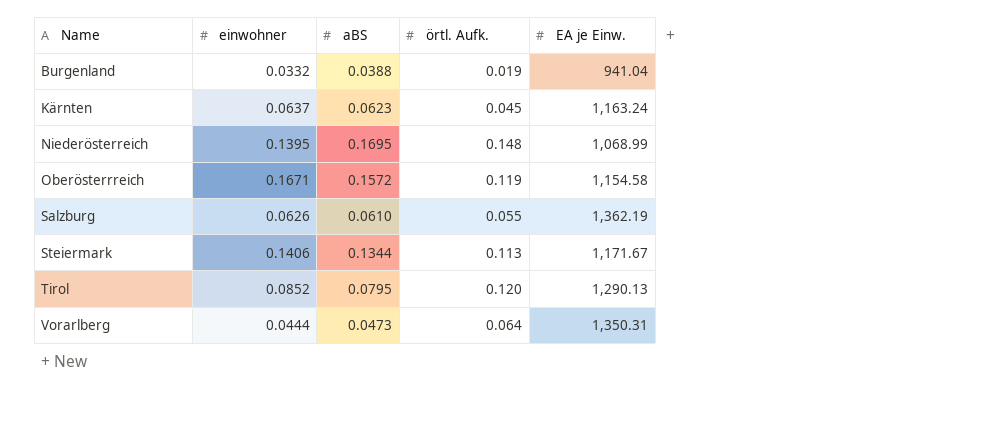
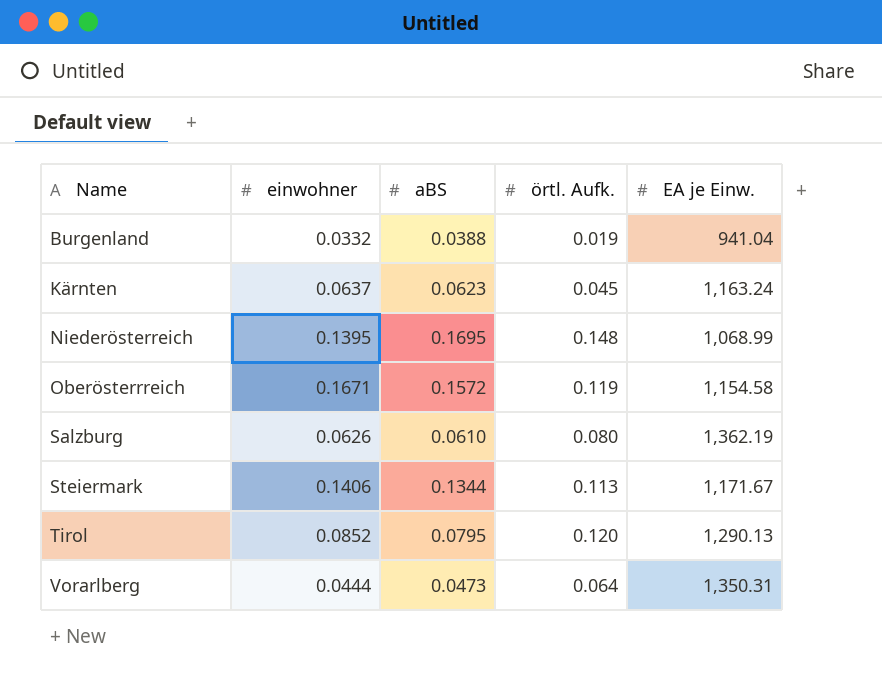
Salzburg | örtl. Aufk.: 0.055 -> 0.080

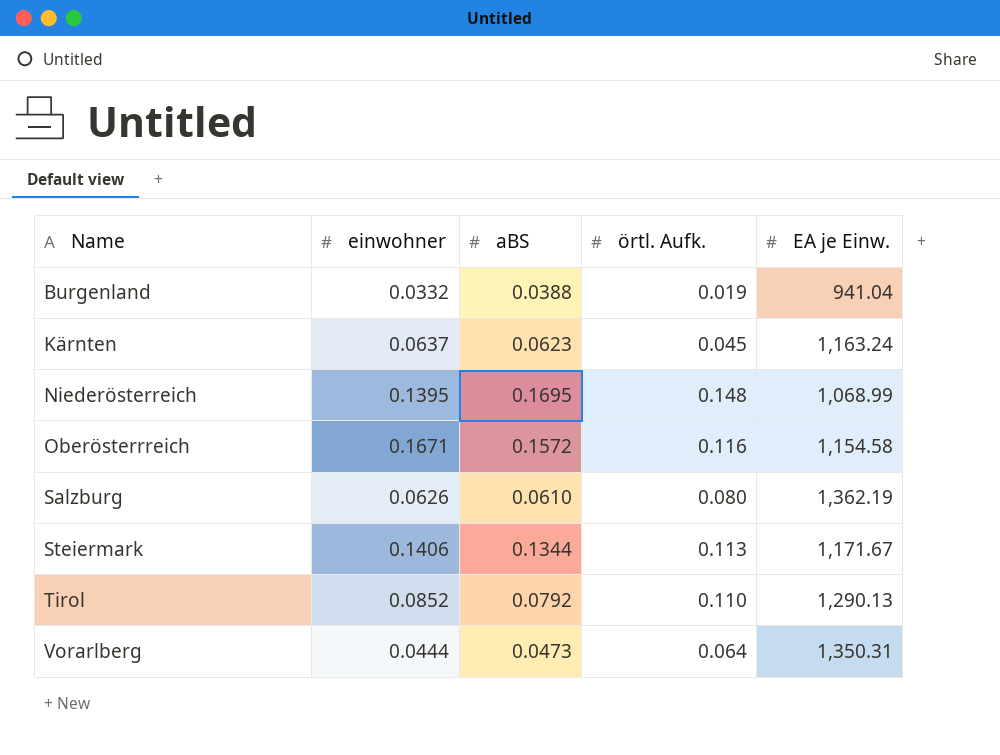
Oberösterrreich | örtl. Aufk.: 0.119 -> 0.116
Tirol | aBS: 0.0795 -> 0.0792
Tirol | örtl. Aufk.: 0.120 -> 0.110

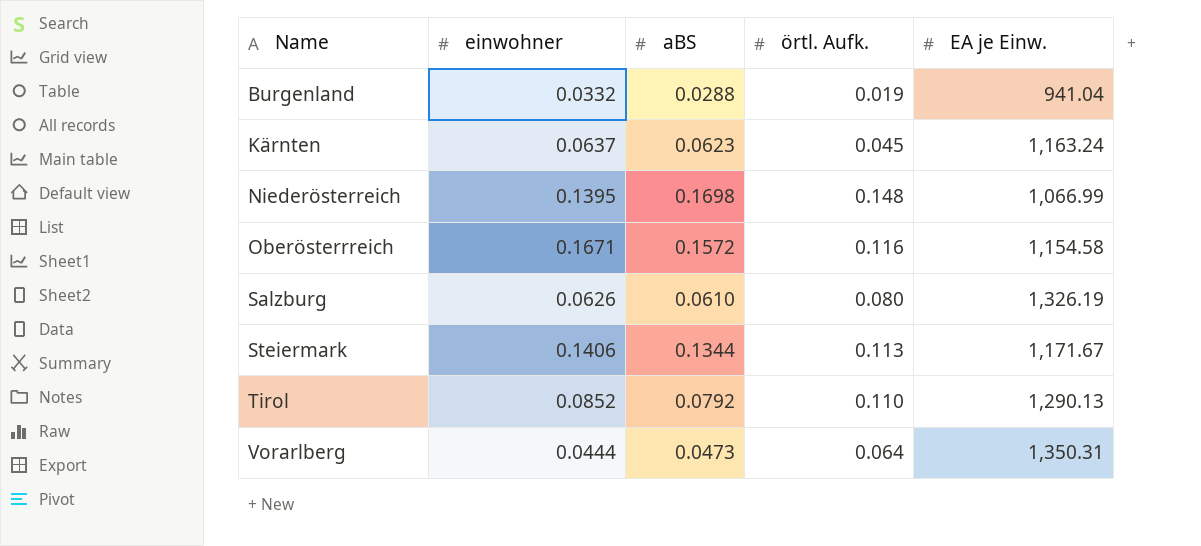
Burgenland | aBS: 0.0388 -> 0.0288
Niederösterreich | aBS: 0.1695 -> 0.1698
Niederösterreich | EA je Einw.: 1,068.99 -> 1,066.99
Salzburg | EA je Einw.: 1,362.19 -> 1,326.19

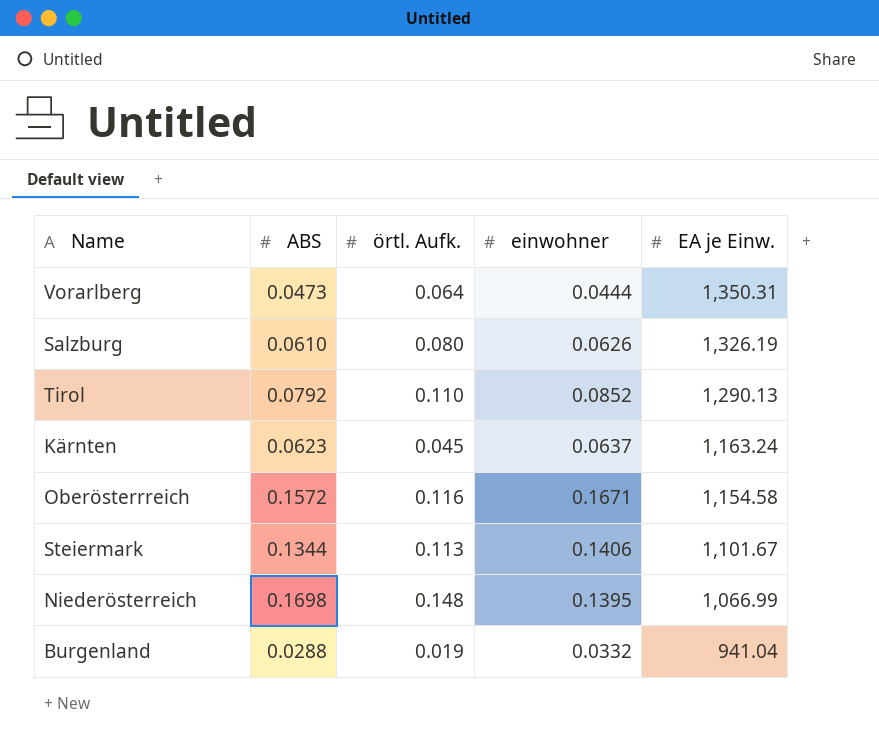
row order: Name ascending -> EA je Einw. descending
column name: aBS -> ABS
column einwohner | position: 2 -> 4
Steiermark | EA je Einw.: 1,171.67 -> 1,101.67

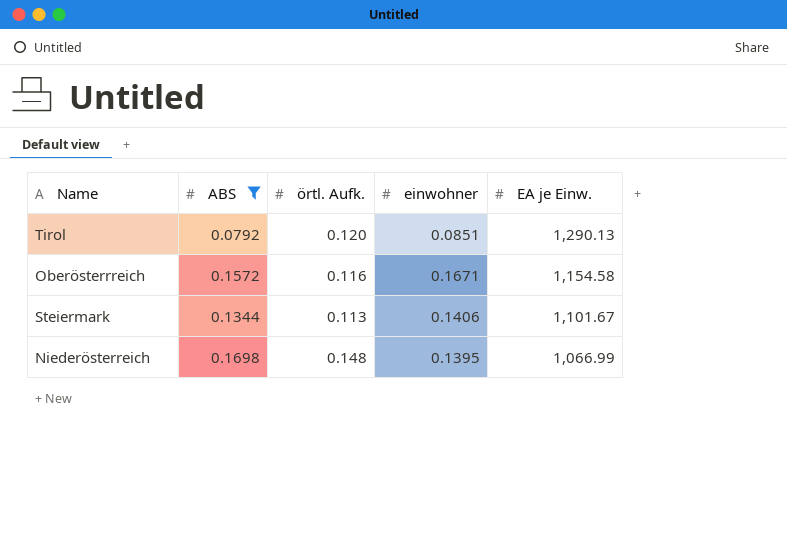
filter: none -> ABS >= 0.0792
Tirol | örtl. Aufk.: 0.110 -> 0.120
Tirol | einwohner: 0.0852 -> 0.0851

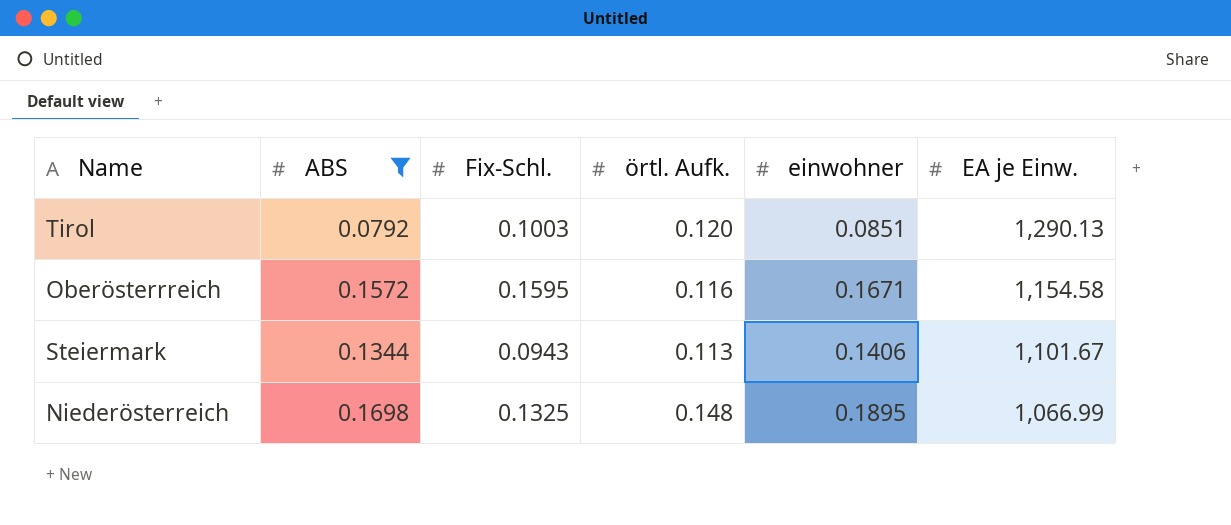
column Fix-Schl. | position: none -> 3
Niederösterreich | einwohner: 0.1395 -> 0.1895

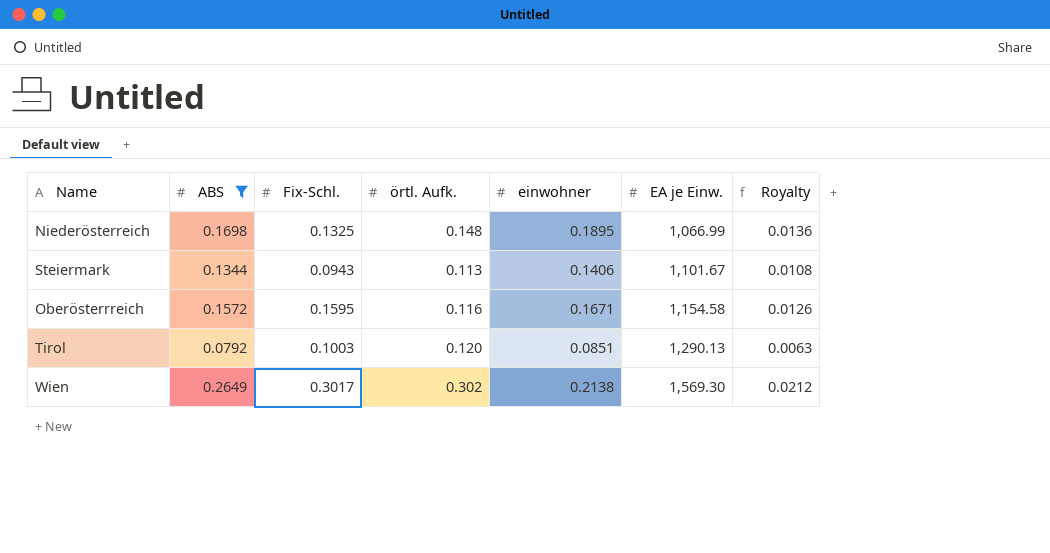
row order: EA je Einw. descending -> EA je Einw. ascending
column Royalty | formula: none -> [ABS] * 0.08
row Wien: none -> 0.2649 | 0.3017 | 0.302 | 0.2138 | 1,569.30 | 0.0212

